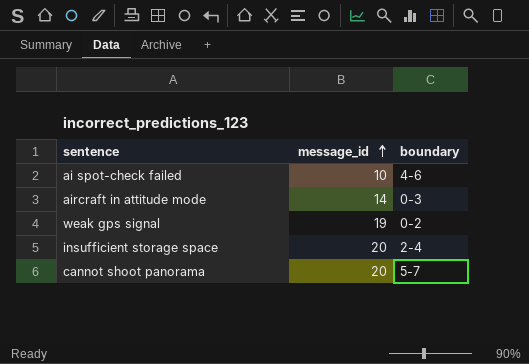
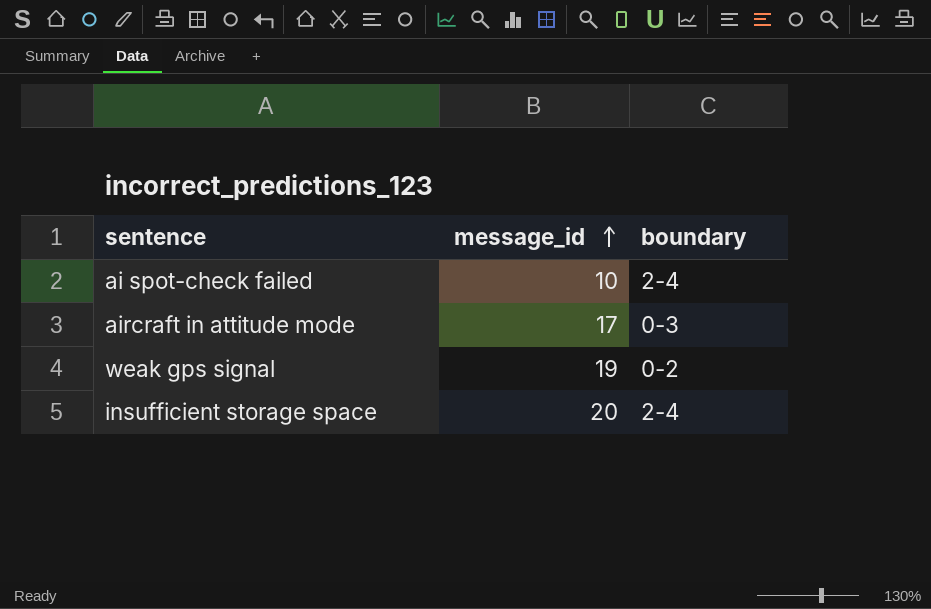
row cannot shoot panorama: 20 | 5-7 -> none
ai spot-check failed | boundary: 4-6 -> 2-4
aircraft in attitude mode | message_id: 14 -> 17

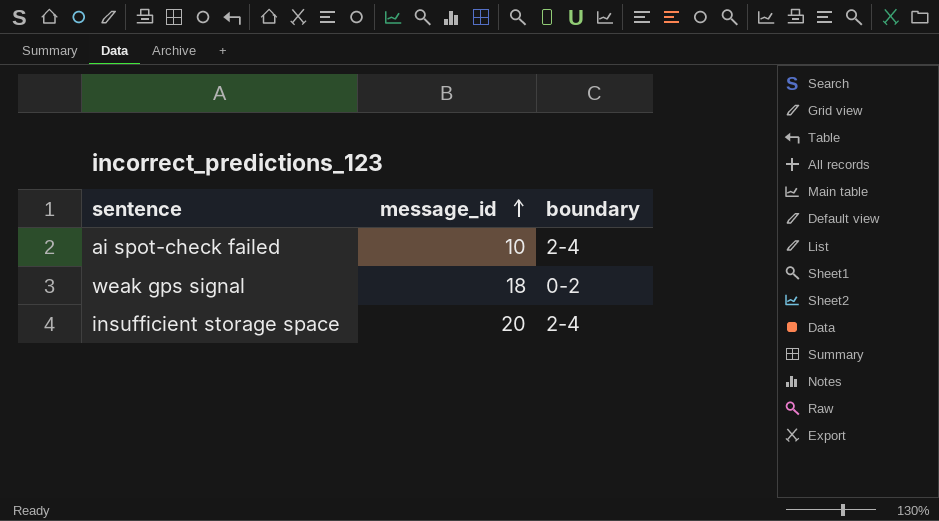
row aircraft in attitude mode: 17 | 0-3 -> none
weak gps signal | message_id: 19 -> 18

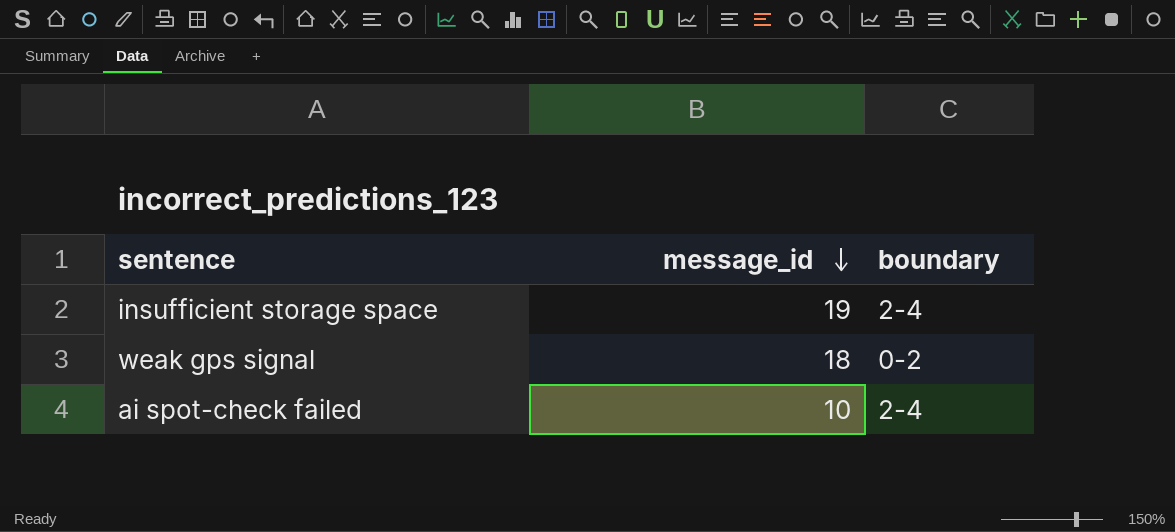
row order: message_id ascending -> message_id descending
insufficient storage space | message_id: 20 -> 19

